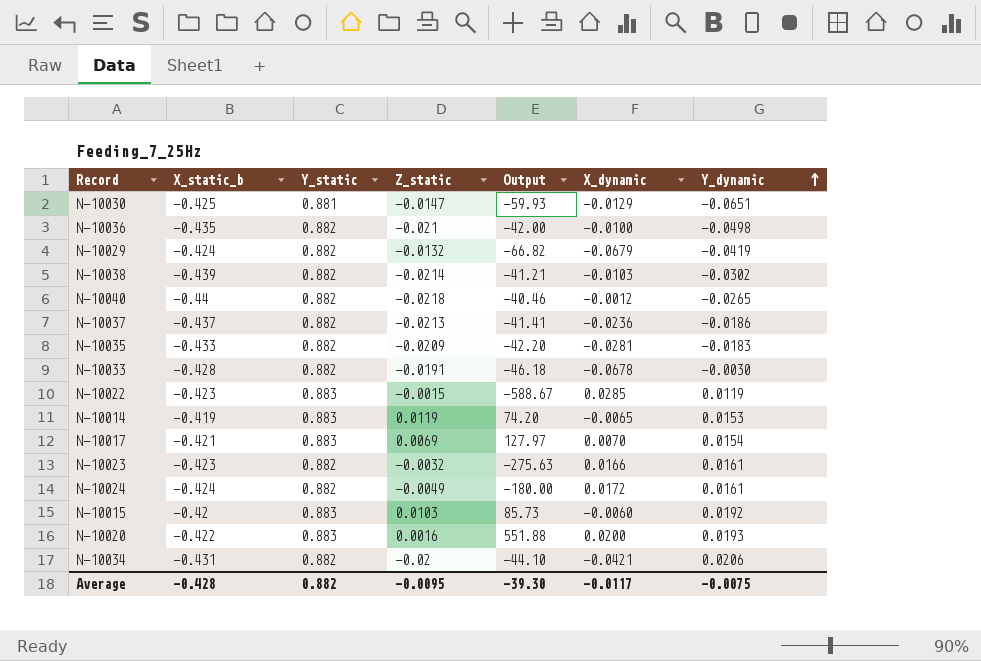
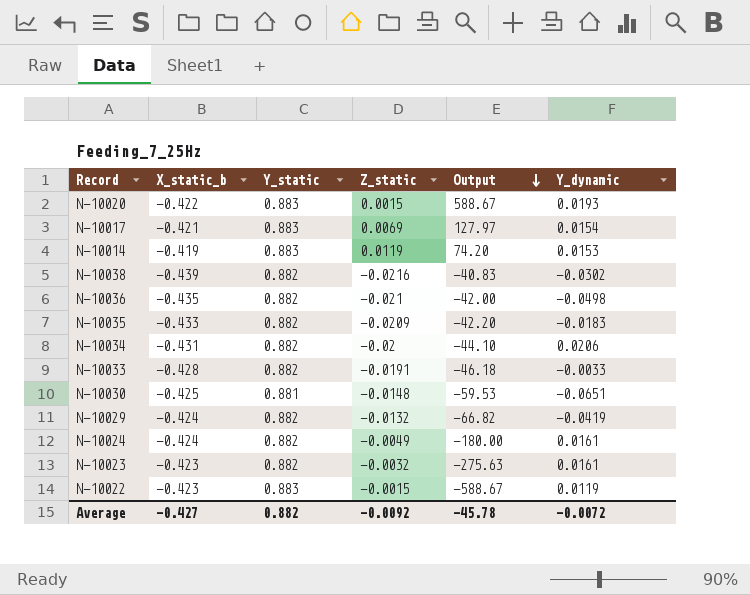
row order: Y_dynamic ascending -> Output descending
column X_dynamic | position: 6 -> none
row N-10040: -0.44 | 0.882 | -0.0218 | -40.46 | -0.0012 | -0.0265 -> none
row N-10037: -0.437 | 0.882 | -0.0213 | -41.41 | -0.0236 | -0.0186 -> none
row N-10015: -0.42 | 0.883 | 0.0103 | 85.73 | -0.0060 | 0.0192 -> none
N-10020 | Z_static: 0.0016 -> 0.0015
N-10020 | Output: 551.88 -> 588.67
N-10038 | Z_static: -0.0214 -> -0.0216
N-10038 | Output: -41.21 -> -40.83
N-10033 | Y_dynamic: -0.0030 -> -0.0033
N-10030 | Z_static: -0.0147 -> -0.0148
N-10030 | Output: -59.93 -> -59.53
Average | X_static_b: -0.428 -> -0.427
Average | Z_static: -0.0095 -> -0.0092
Average | Output: -39.30 -> -45.78
Average | Y_dynamic: -0.0075 -> -0.0072

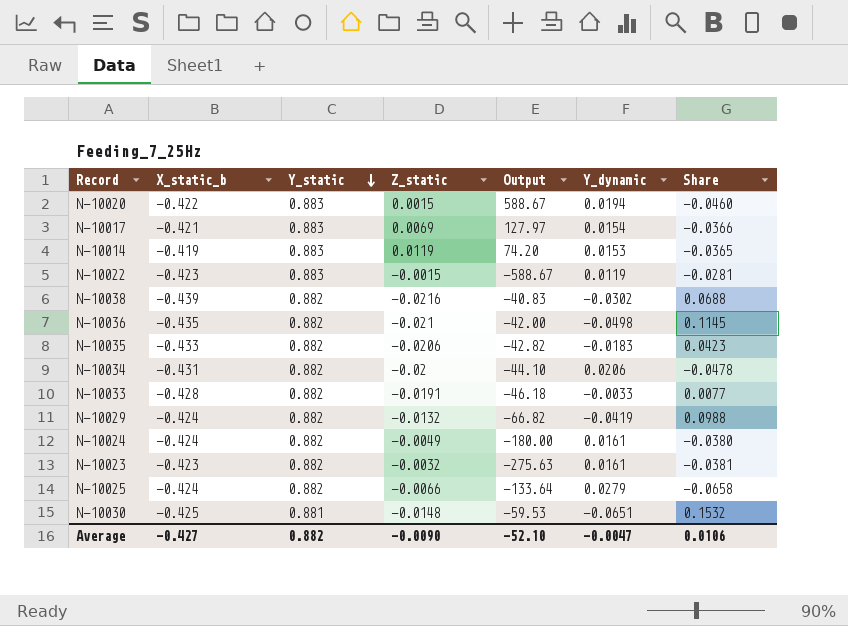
row order: Output descending -> Y_static descending
column Share | formula: none -> [Y_dynamic] / [X_static_b]
N-10020 | Y_dynamic: 0.0193 -> 0.0194
N-10035 | Z_static: -0.0209 -> -0.0206
N-10035 | Output: -42.20 -> -42.82
row N-10025: none -> -0.424 | 0.882 | -0.0066 | -133.64 | 0.0279 | -0.0658
Average | Z_static: -0.0092 -> -0.0090
Average | Output: -45.78 -> -52.10
Average | Y_dynamic: -0.0072 -> -0.0047

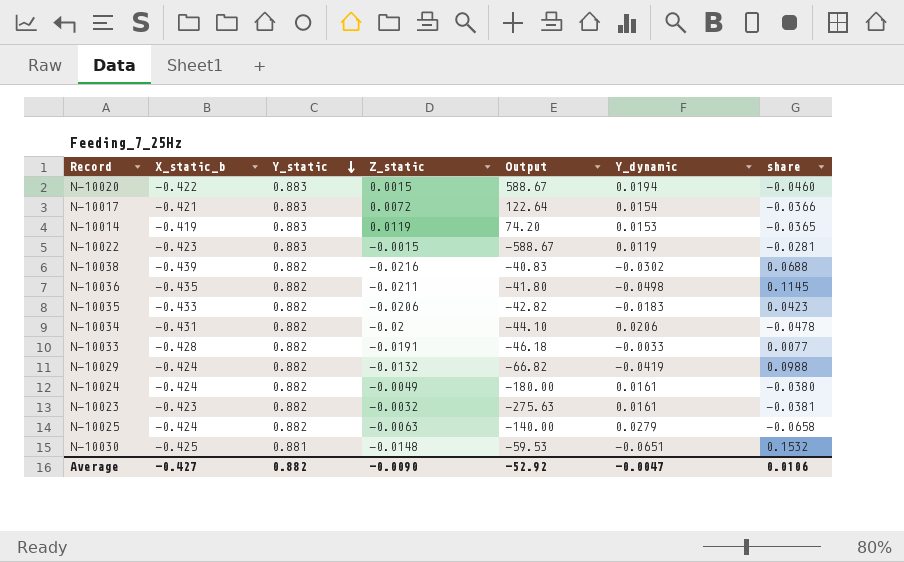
column name: Share -> share
N-10017 | Z_static: 0.0069 -> 0.0072
N-10017 | Output: 127.97 -> 122.64
N-10036 | Z_static: -0.021 -> -0.0211
N-10036 | Output: -42.00 -> -41.80
N-10025 | Z_static: -0.0066 -> -0.0063
N-10025 | Output: -133.64 -> -140.00
Average | Output: -52.10 -> -52.92

